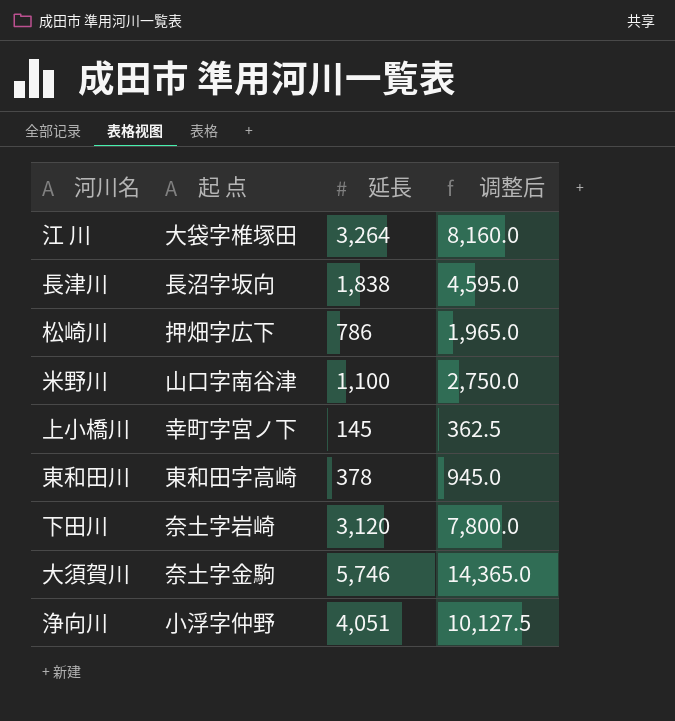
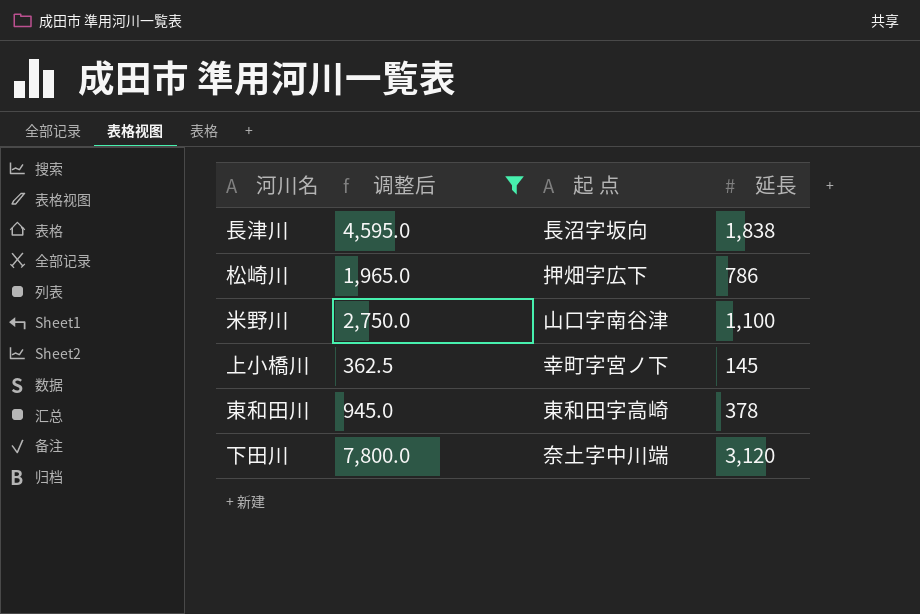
filter: none -> 调整后 <= 7,800.0
column 调整后 | position: 4 -> 2
下田川 | 起 点: 奈土字岩崎 -> 奈土字中川端

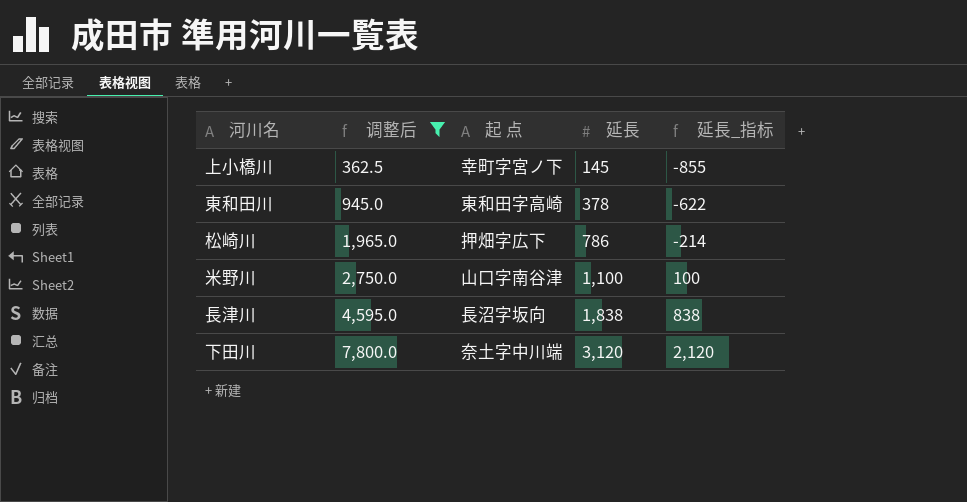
row order: none -> 调整后 ascending
column 延長_指标 | formula: none -> [延長] - 1000

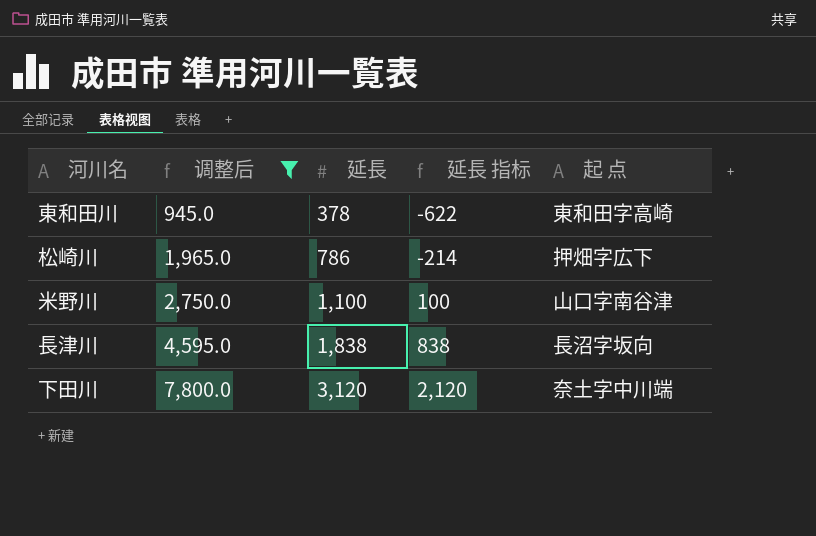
column name: 延長_指标 -> 延長 指标
column 起 点 | position: 3 -> 5
row 上小橋川: 362.5 | 幸町字宮ノ下 | 145 | -855 -> none

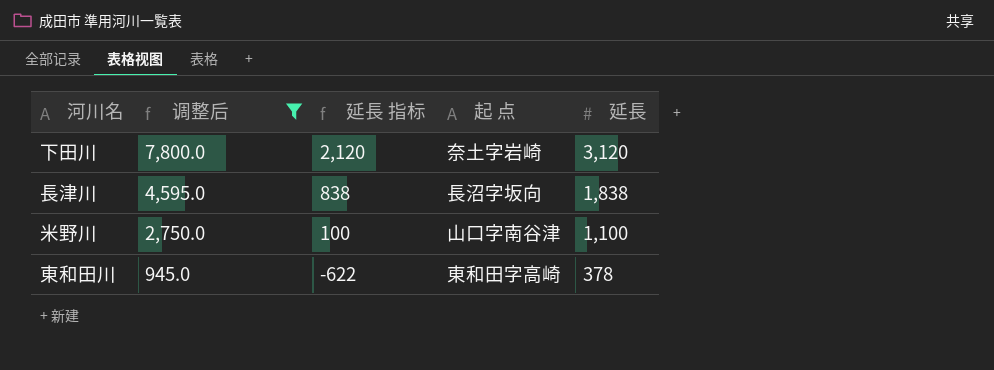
row order: 调整后 ascending -> 调整后 descending
column 延長 | position: 3 -> 5
row 松崎川: 1,965.0 | 786 | -214 | 押畑字広下 -> none
下田川 | 起 点: 奈土字中川端 -> 奈土字岩崎

